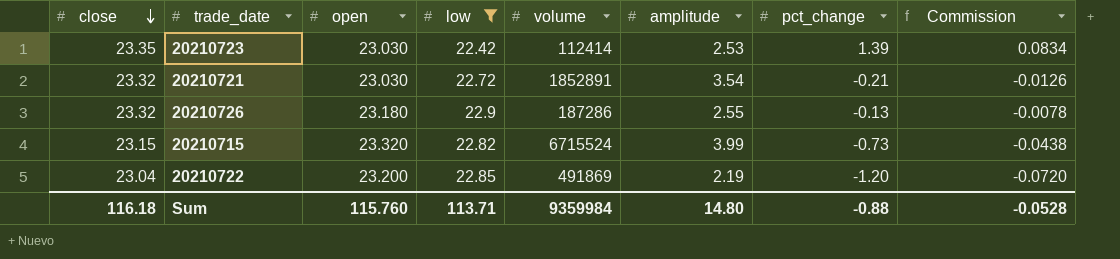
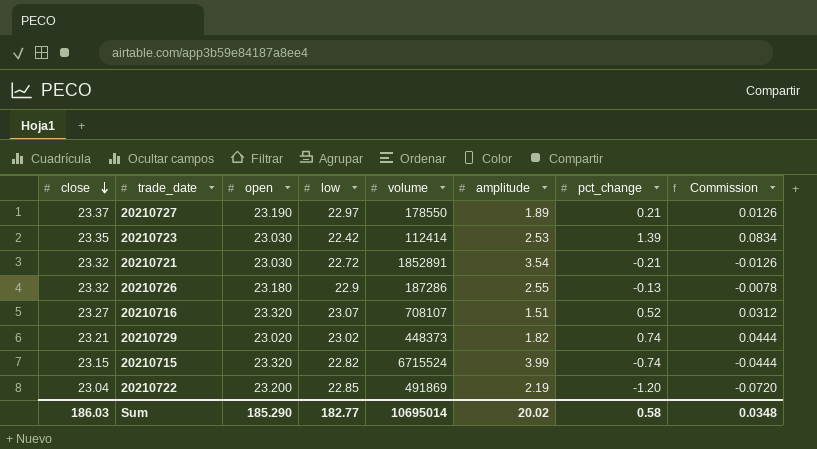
filter: low <= 22.9 -> none
20210715 | pct_change: -0.73 -> -0.74
20210715 | Commission: -0.0438 -> -0.0444
Sum | close: 116.18 -> 186.03
Sum | open: 115.760 -> 185.290
Sum | low: 113.71 -> 182.77
Sum | volume: 9359984 -> 10695014
Sum | amplitude: 14.80 -> 20.02
Sum | pct_change: -0.88 -> 0.58
Sum | Commission: -0.0528 -> 0.0348

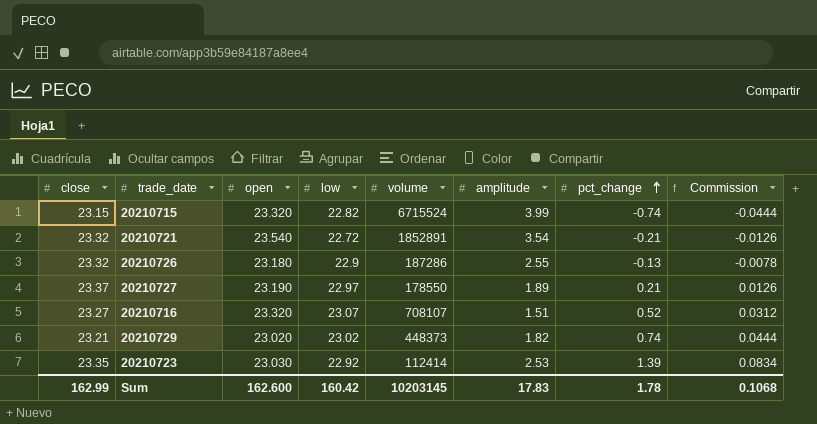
row order: close descending -> pct_change ascending
row 20210722: 23.04 | 23.200 | 22.85 | 491869 | 2.19 | -1.20 | -0.0720 -> none
20210721 | open: 23.030 -> 23.540
20210723 | low: 22.42 -> 22.92
Sum | close: 186.03 -> 162.99
Sum | open: 185.290 -> 162.600
Sum | low: 182.77 -> 160.42
Sum | volume: 10695014 -> 10203145
Sum | amplitude: 20.02 -> 17.83
Sum | pct_change: 0.58 -> 1.78
Sum | Commission: 0.0348 -> 0.1068

